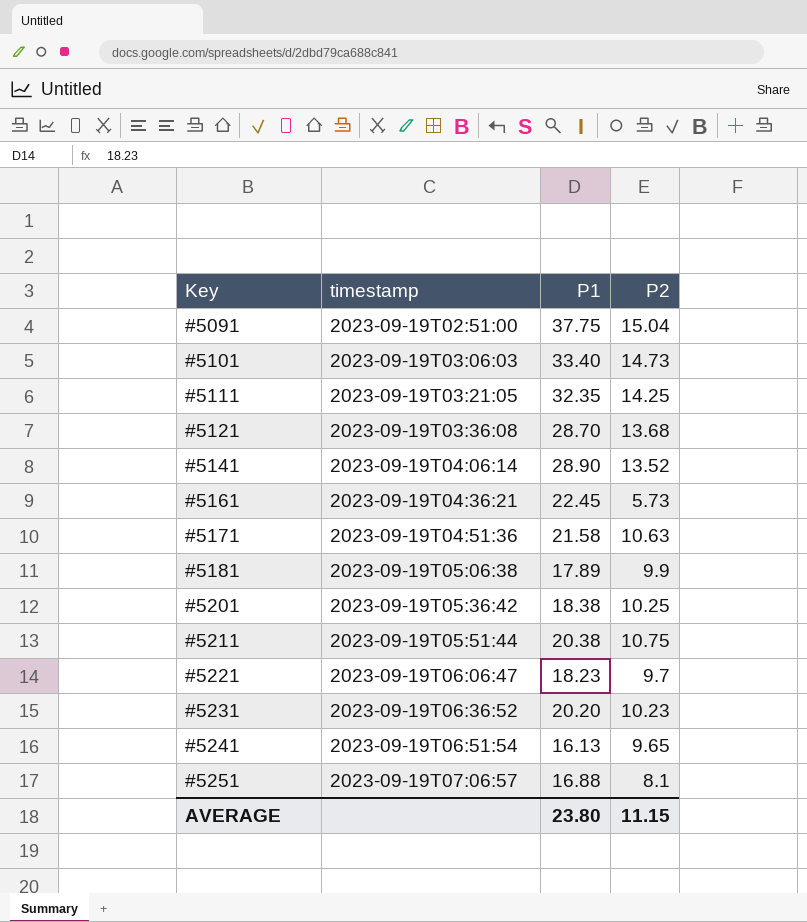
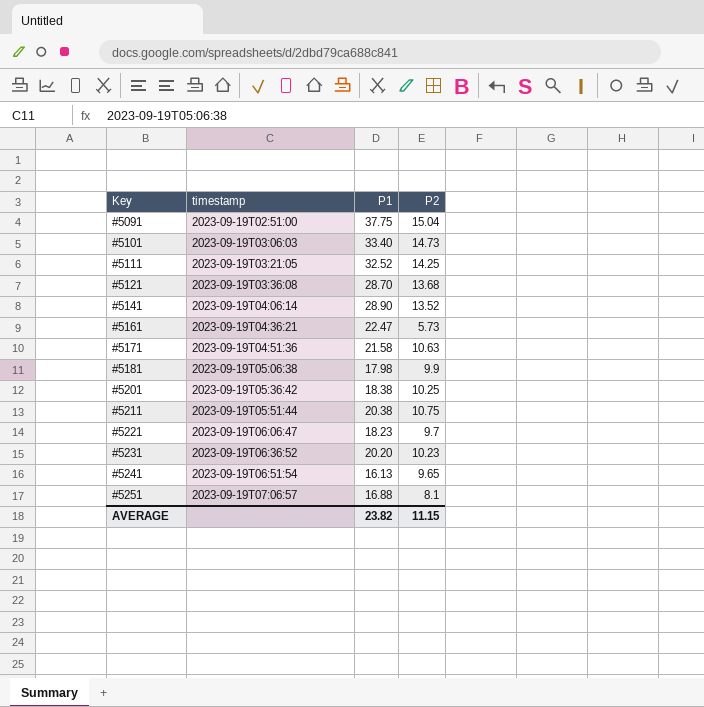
#5111 | P1: 32.35 -> 32.52
#5161 | P1: 22.45 -> 22.47
#5181 | P1: 17.89 -> 17.98
AVERAGE | P1: 23.80 -> 23.82

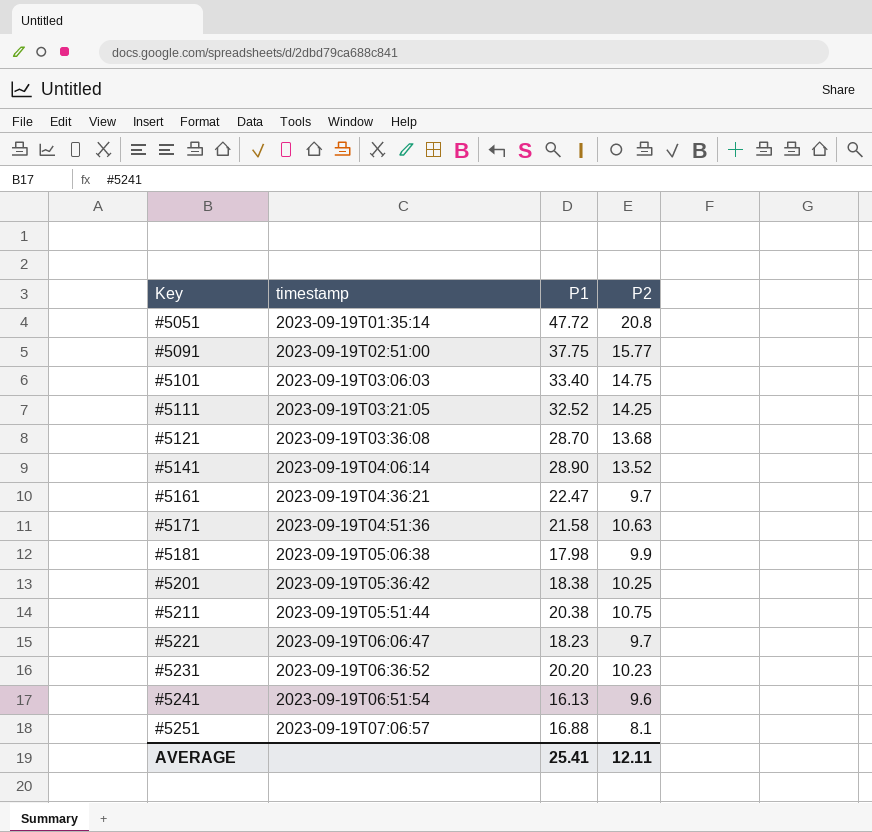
row #5051: none -> 2023-09-19T01:35:14 | 47.72 | 20.8
#5091 | P2: 15.04 -> 15.77
#5101 | P2: 14.73 -> 14.75
#5161 | P2: 5.73 -> 9.7
#5241 | P2: 9.65 -> 9.6
AVERAGE | P1: 23.82 -> 25.41
AVERAGE | P2: 11.15 -> 12.11

